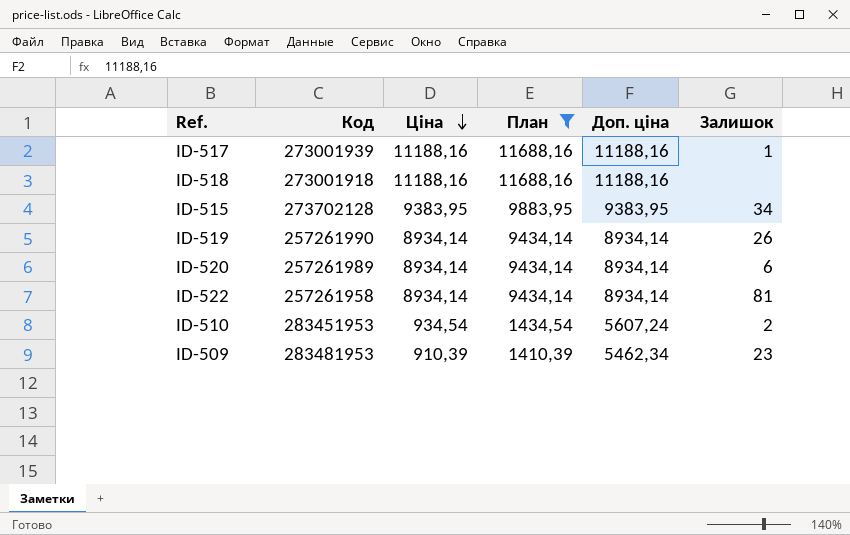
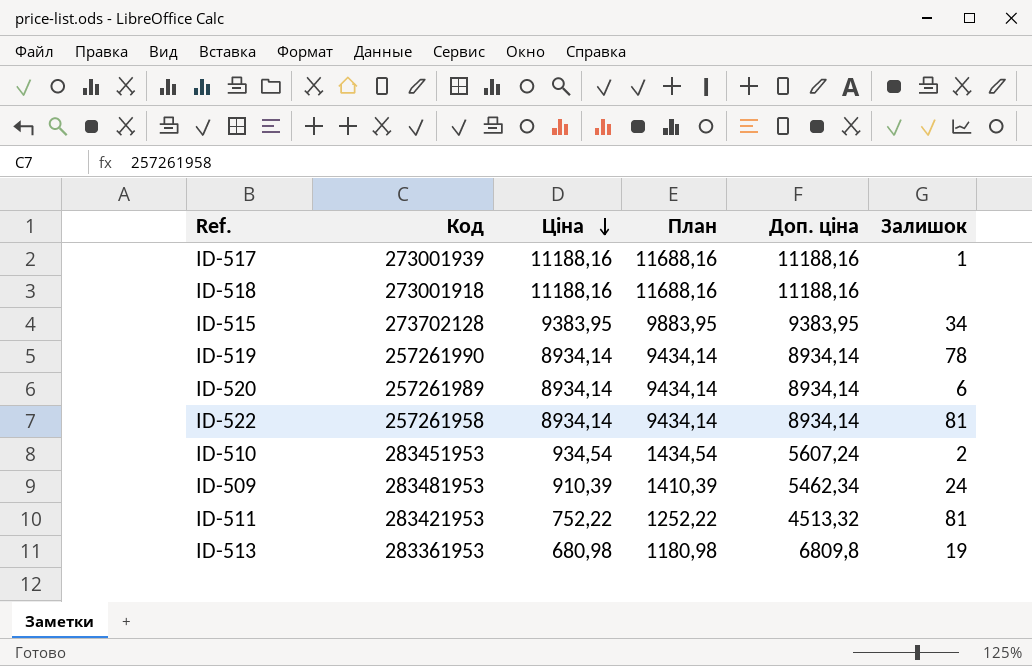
filter: План >= 1410,39 -> none
ID-519 | Залишок: 26 -> 78
ID-509 | Залишок: 23 -> 24

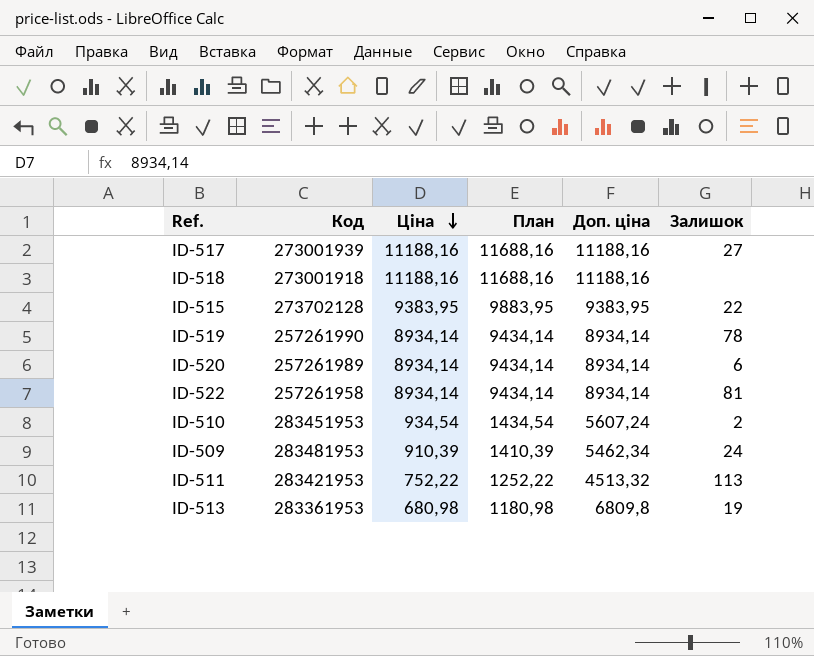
ID-517 | Залишок: 1 -> 27
ID-515 | Залишок: 34 -> 22
ID-511 | Залишок: 81 -> 113

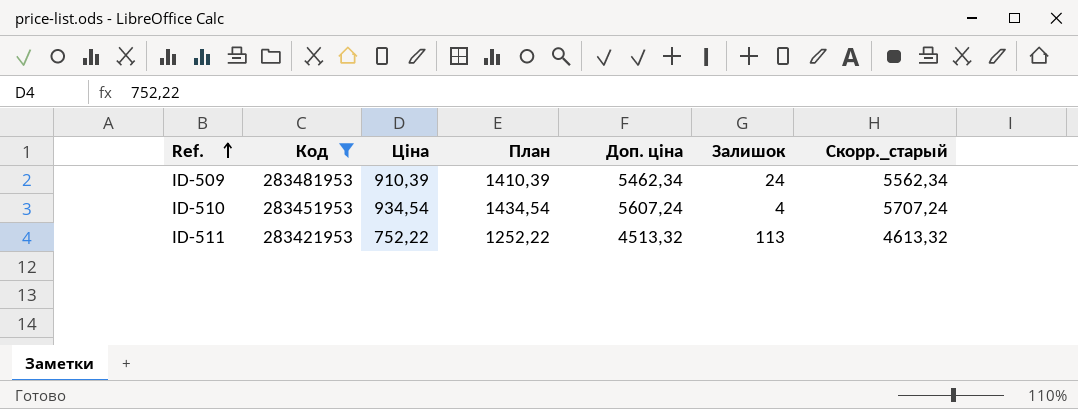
filter: none -> Код >= 283421953
row order: Ціна descending -> Ref. ascending
column Скорр._старый | formula: none -> [Доп. ціна] + 100
ID-510 | Залишок: 2 -> 4

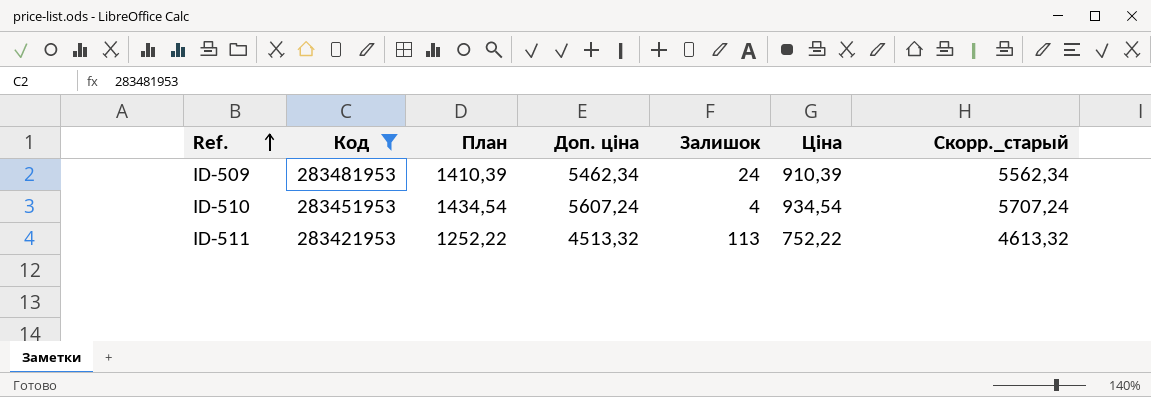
column Ціна | position: 3 -> 6

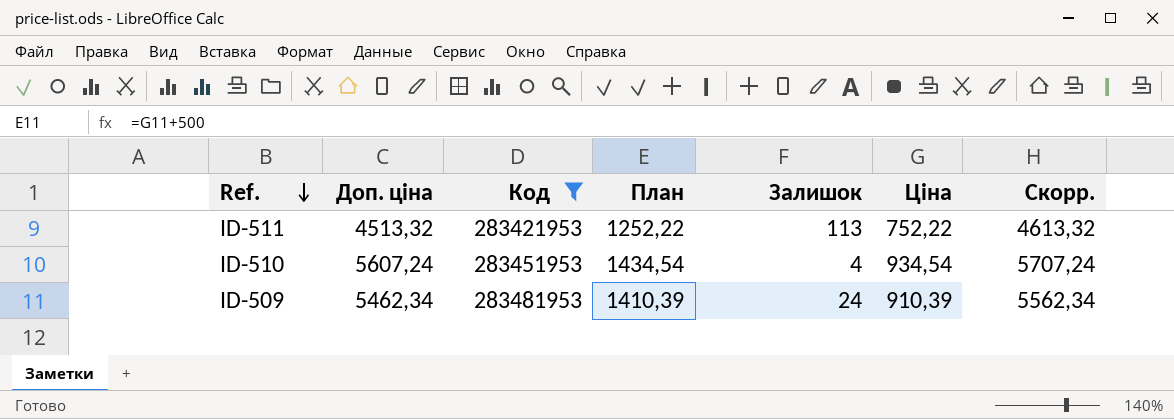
row order: Ref. ascending -> Ref. descending
column Доп. ціна | position: 4 -> 2
column name: Скорр._старый -> Скорр.

